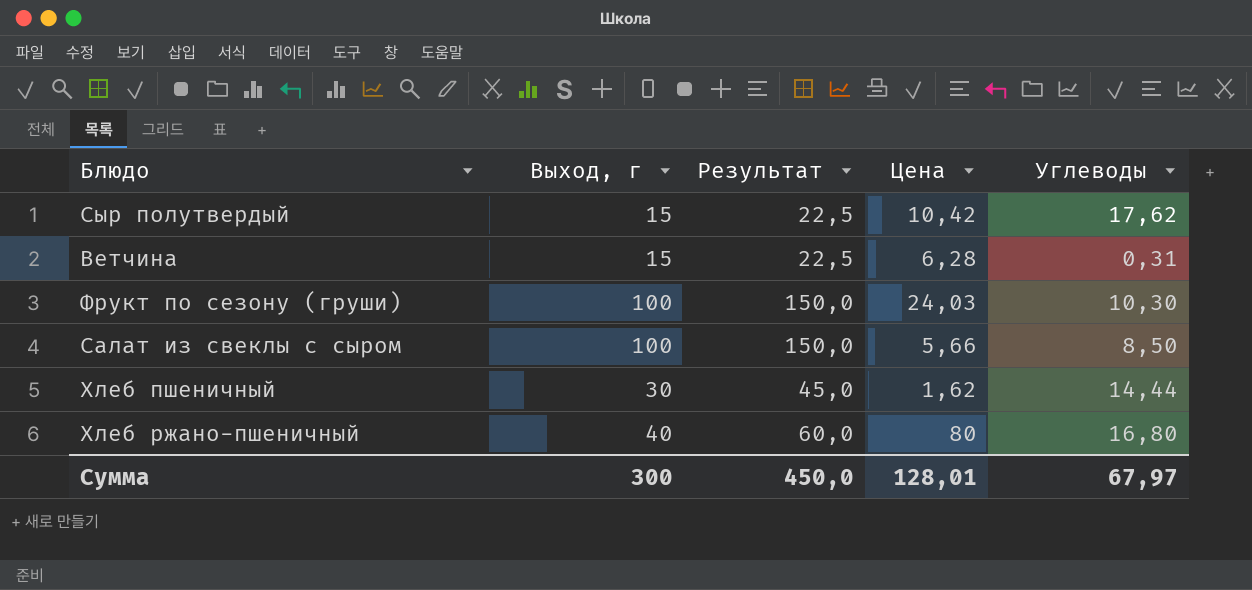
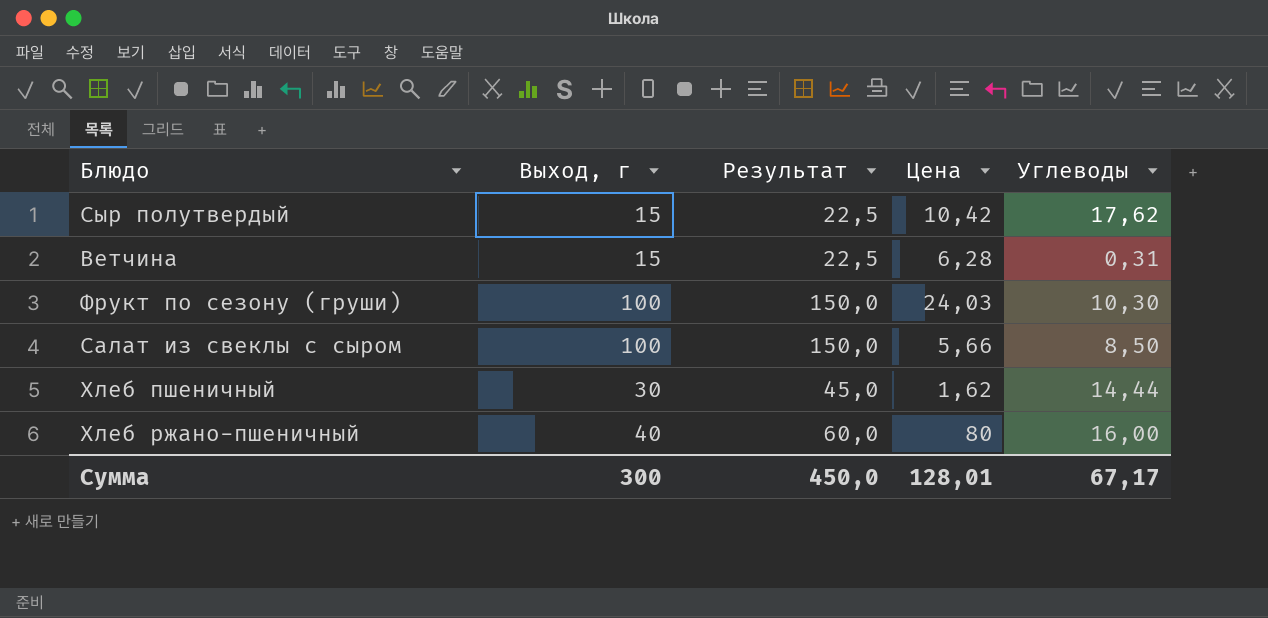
Хлеб ржано-пшеничный | Углеводы: 16,80 -> 16,00
Сумма | Углеводы: 67,97 -> 67,17

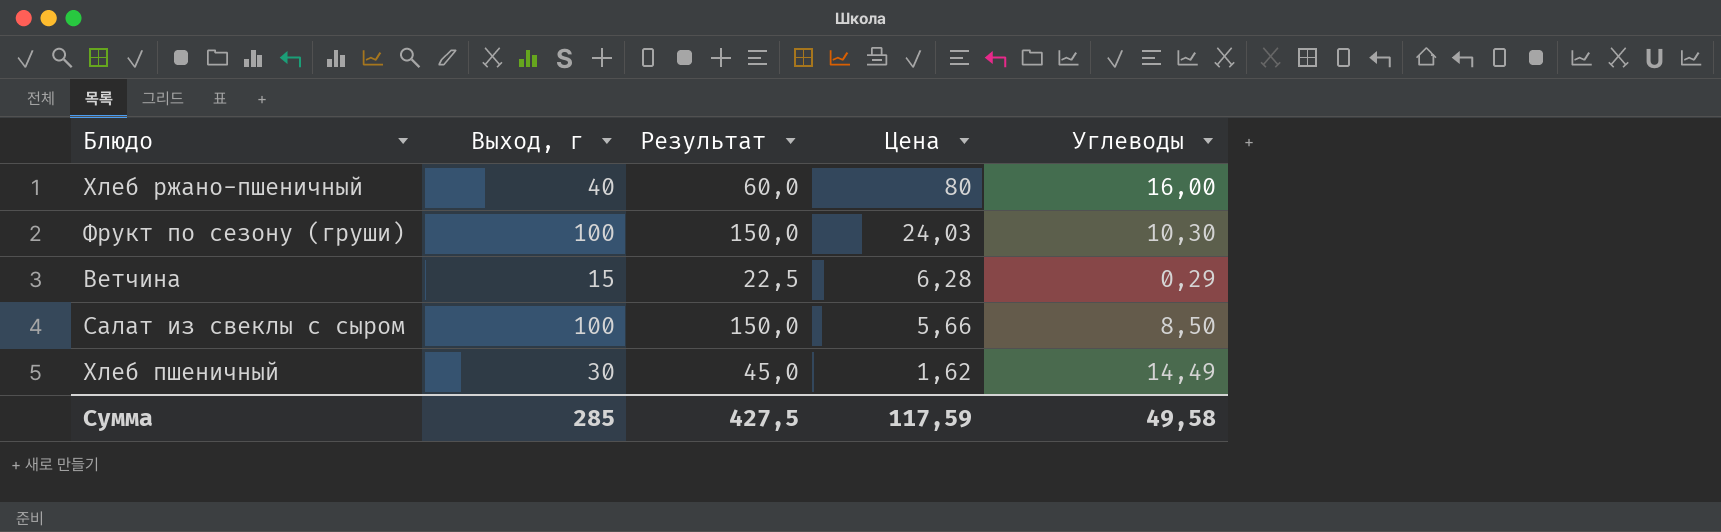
row order: none -> Цена descending
row Сыр полутвердый: 15 | 22,5 | 10,42 | 17,62 -> none
Ветчина | Углеводы: 0,31 -> 0,29
Хлеб пшеничный | Углеводы: 14,44 -> 14,49
Сумма | Выход, г: 300 -> 285
Сумма | Результат: 450,0 -> 427,5
Сумма | Цена: 128,01 -> 117,59
Сумма | Углеводы: 67,17 -> 49,58

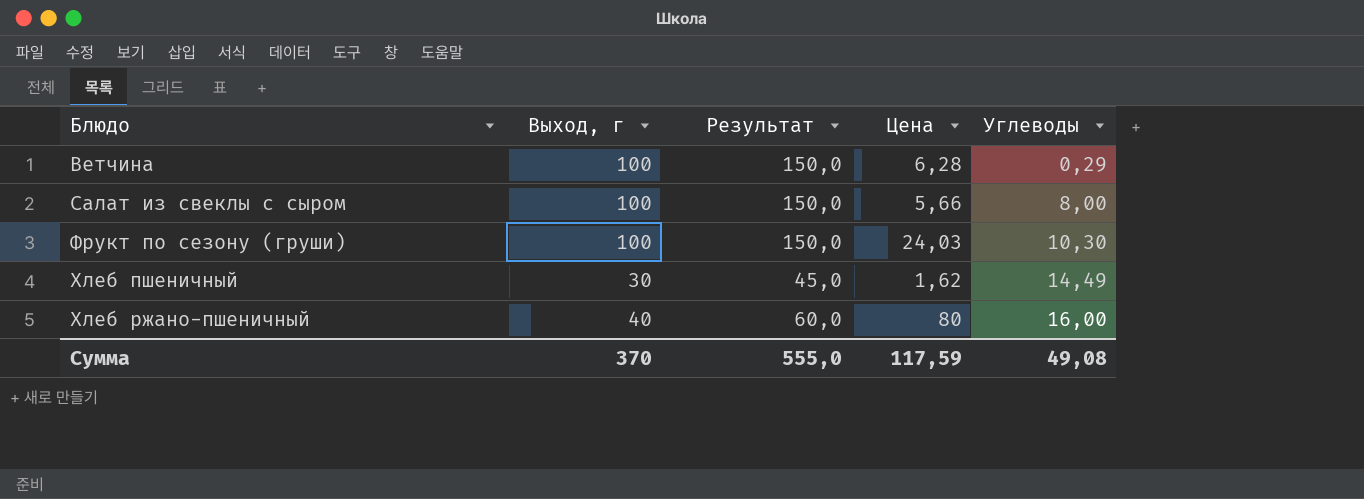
row order: Цена descending -> Блюдо ascending
Ветчина | Выход, г: 15 -> 100
Ветчина | Результат: 22,5 -> 150,0
Салат из свеклы с сыром | Углеводы: 8,50 -> 8,00
Сумма | Выход, г: 285 -> 370
Сумма | Результат: 427,5 -> 555,0
Сумма | Углеводы: 49,58 -> 49,08

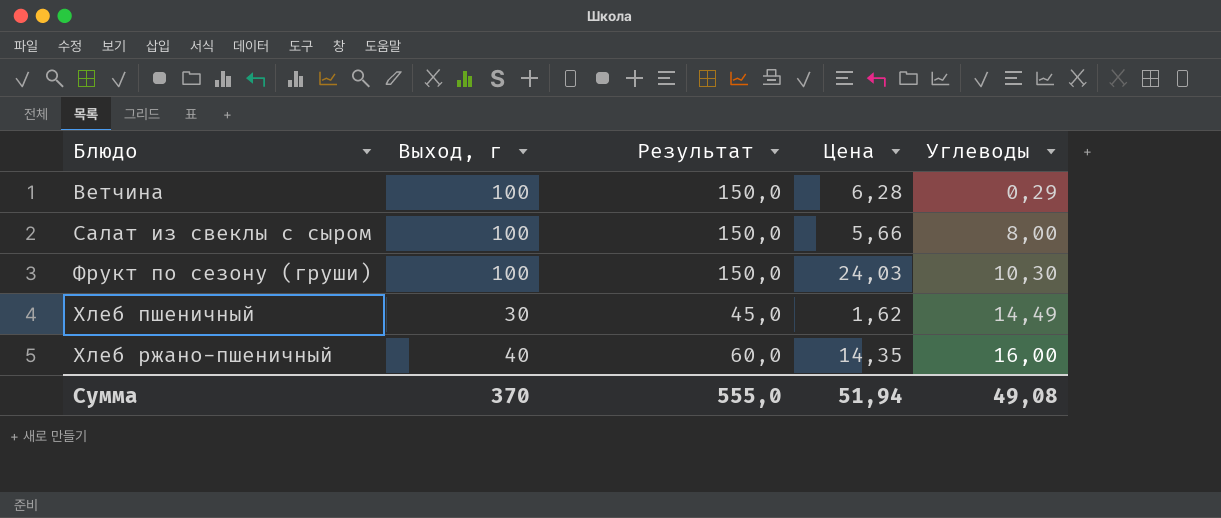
Хлеб ржано-пшеничный | Цена: 80 -> 14,35
Сумма | Цена: 117,59 -> 51,94

